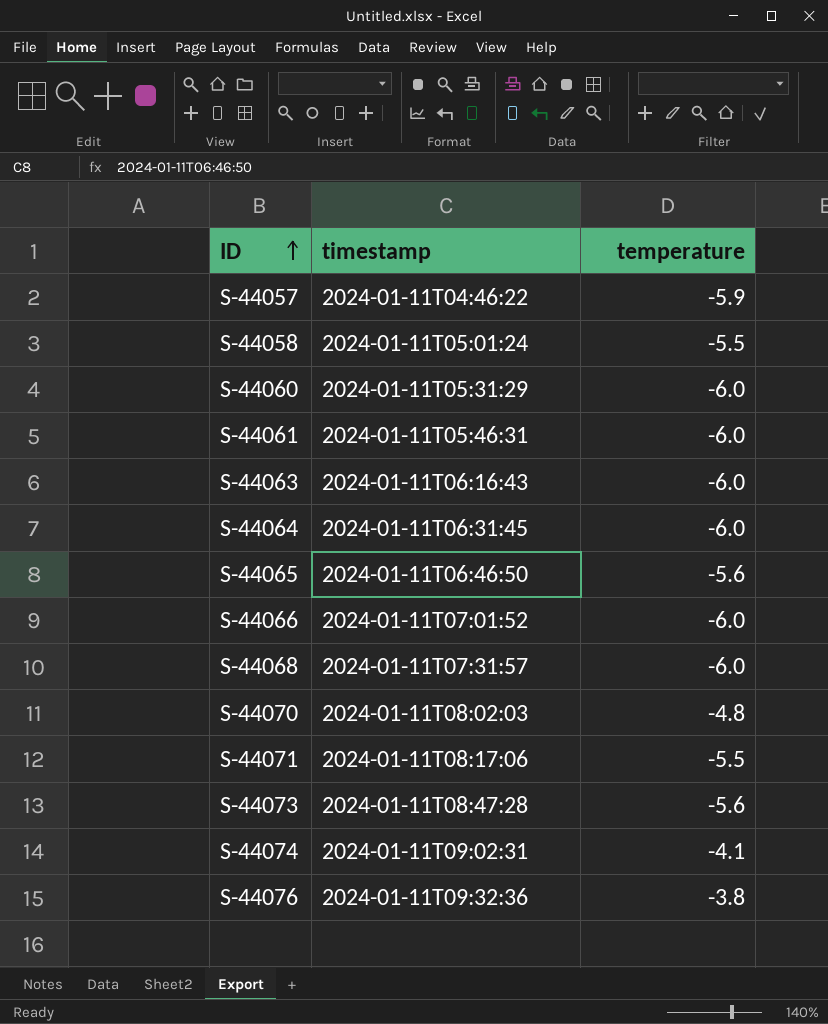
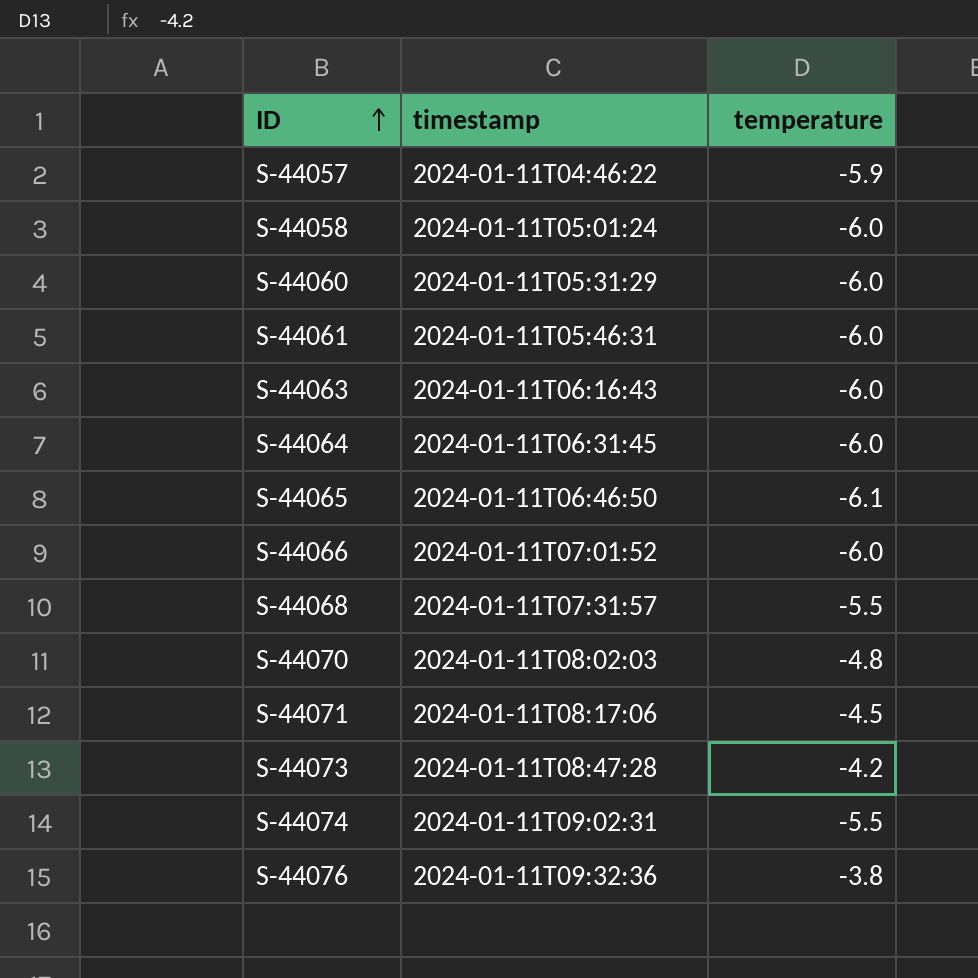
S-44058 | temperature: -5.5 -> -6.0
S-44065 | temperature: -5.6 -> -6.1
S-44068 | temperature: -6.0 -> -5.5
S-44071 | temperature: -5.5 -> -4.5
S-44073 | temperature: -5.6 -> -4.2
S-44074 | temperature: -4.1 -> -5.5

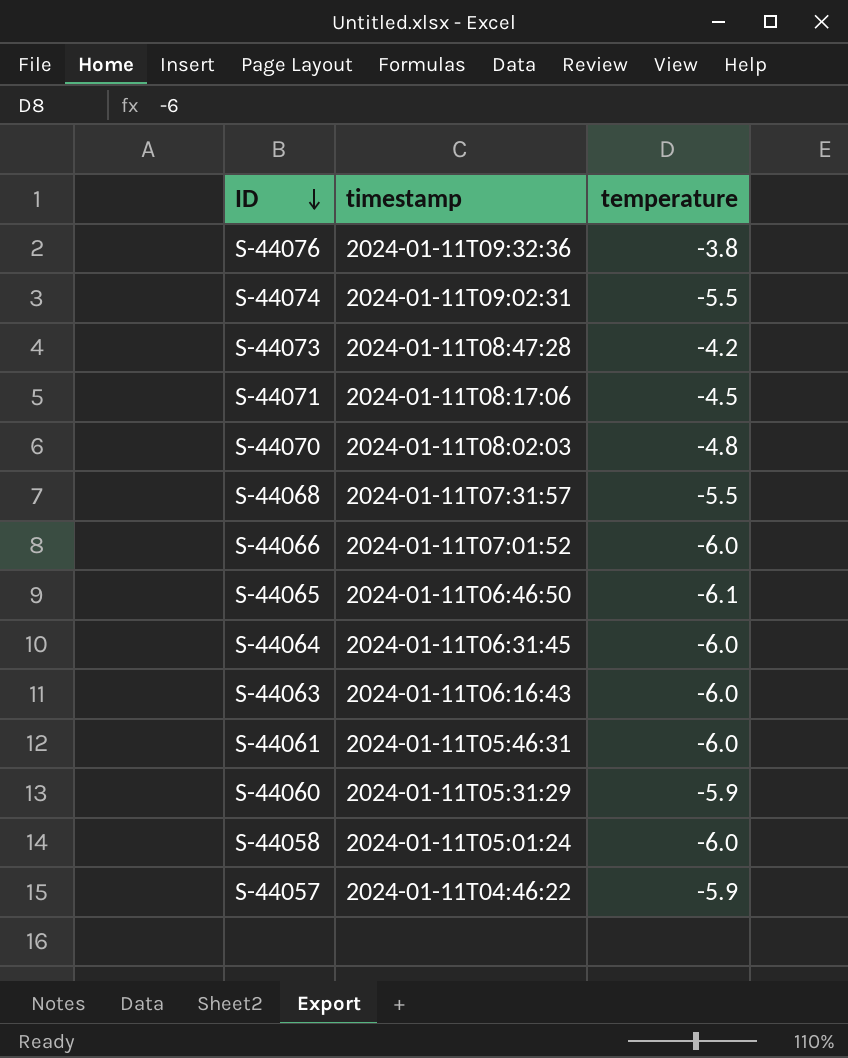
row order: ID ascending -> ID descending
S-44060 | temperature: -6.0 -> -5.9

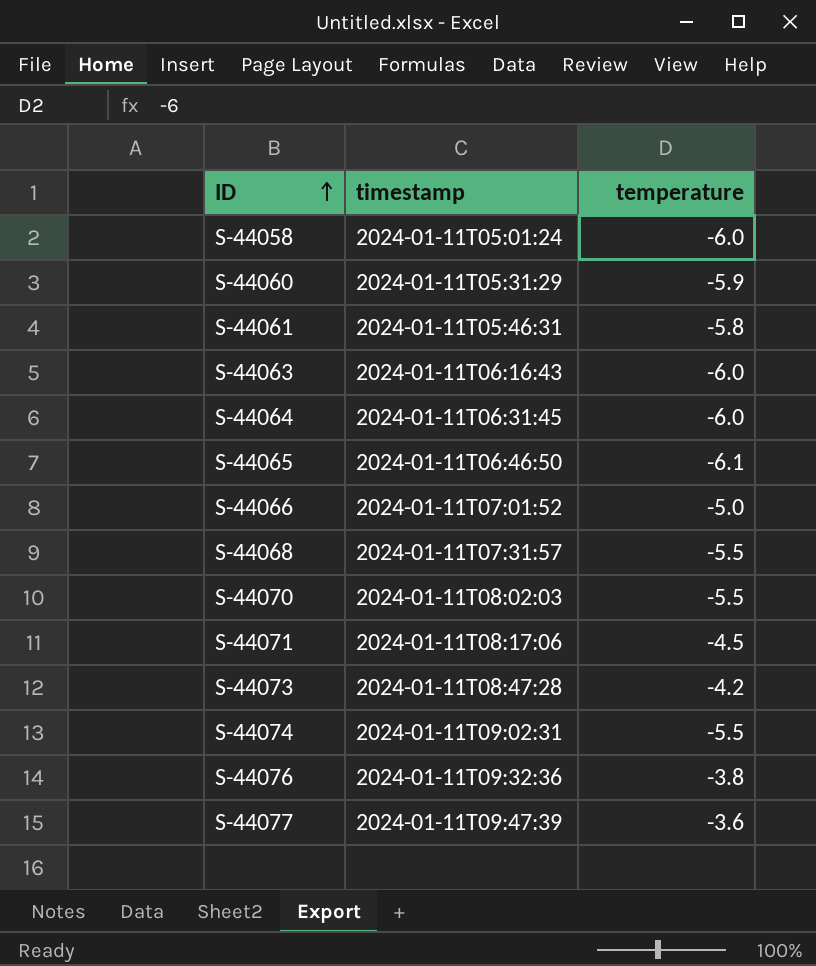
row order: ID descending -> ID ascending
row S-44057: 2024-01-11T04:46:22 | -5.9 -> none
S-44061 | temperature: -6.0 -> -5.8
S-44066 | temperature: -6.0 -> -5.0
S-44070 | temperature: -4.8 -> -5.5
row S-44077: none -> 2024-01-11T09:47:39 | -3.6

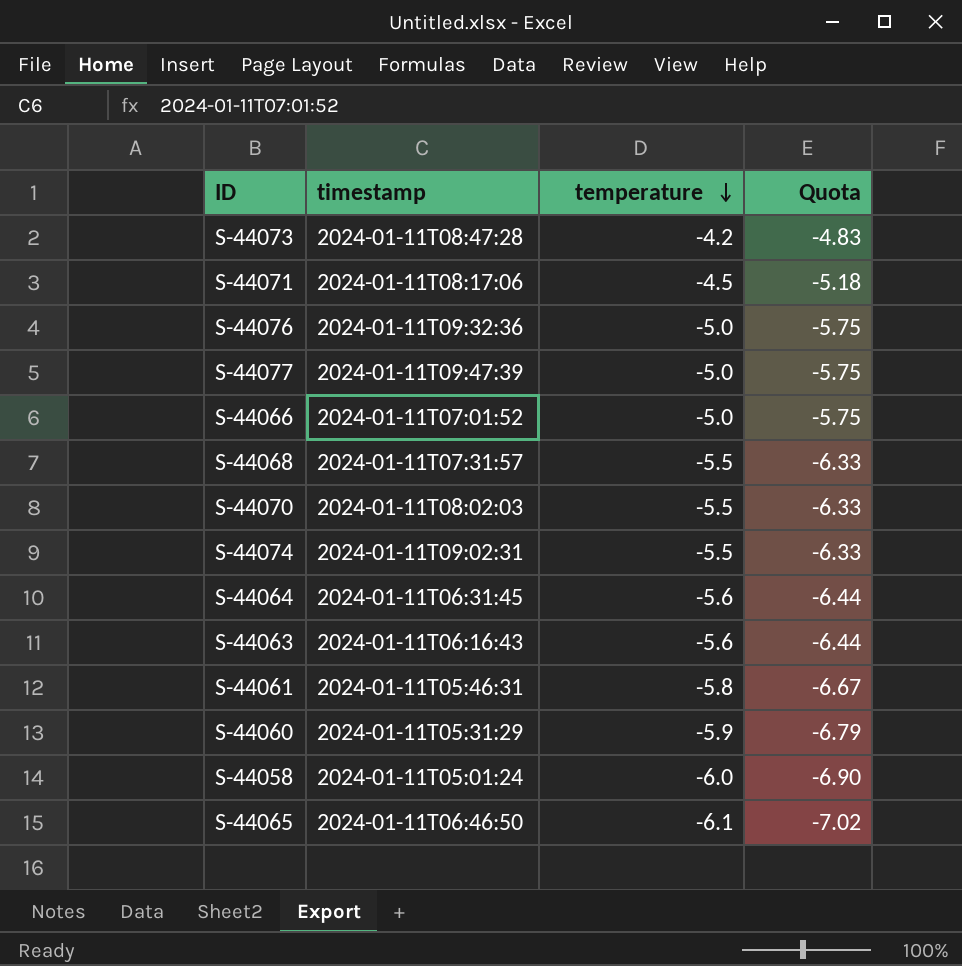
row order: ID ascending -> temperature descending
column Quota | formula: none -> [temperature] * 1.15
S-44076 | temperature: -3.8 -> -5.0
S-44077 | temperature: -3.6 -> -5.0
S-44064 | temperature: -6.0 -> -5.6
S-44063 | temperature: -6.0 -> -5.6

